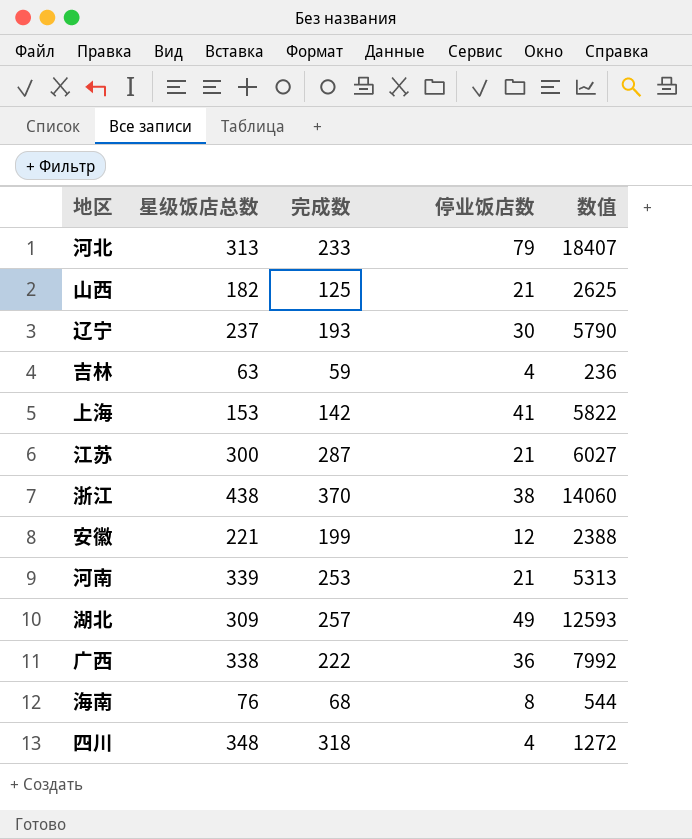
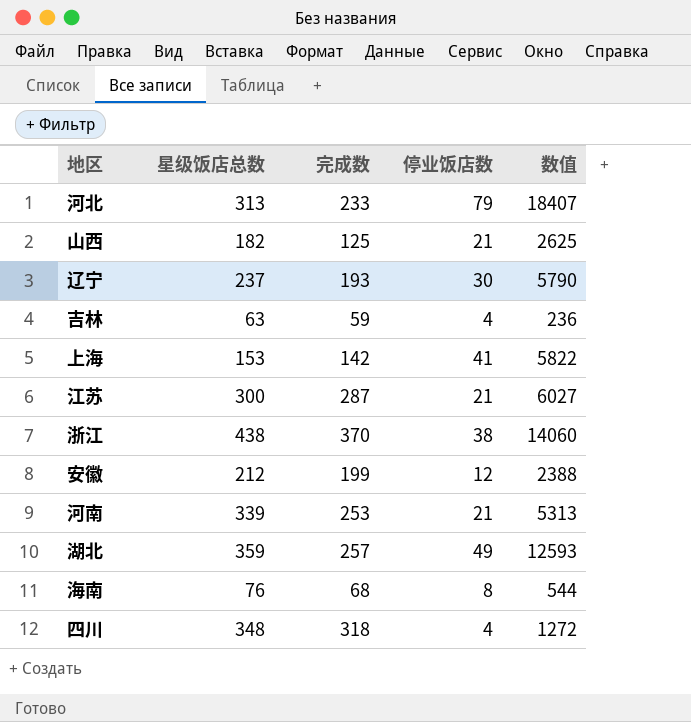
row 广西: 338 | 222 | 36 | 7992 -> none
安徽 | 星级饭店总数: 221 -> 212
湖北 | 星级饭店总数: 309 -> 359

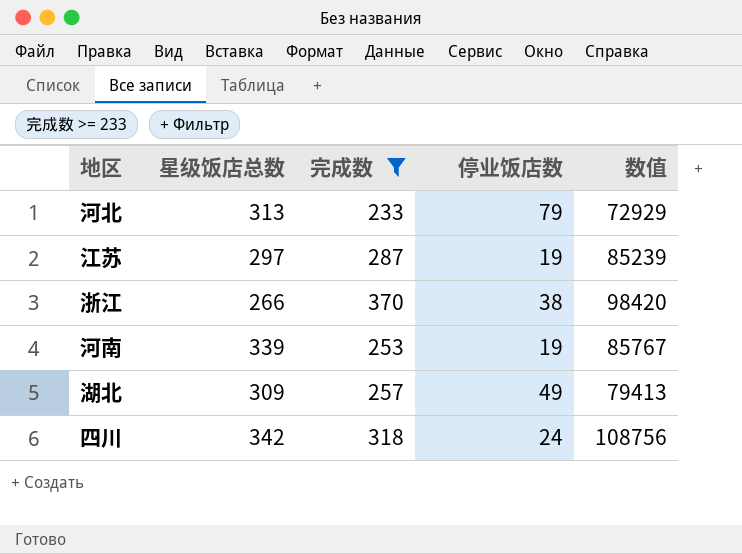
filter: none -> 完成数 >= 233
column 数值 | formula: [完成数] * [停业饭店数] -> [星级饭店总数] * [完成数]
江苏 | 星级饭店总数: 300 -> 297
江苏 | 停业饭店数: 21 -> 19
浙江 | 星级饭店总数: 438 -> 266
河南 | 停业饭店数: 21 -> 19
湖北 | 星级饭店总数: 359 -> 309
四川 | 星级饭店总数: 348 -> 342
四川 | 停业饭店数: 4 -> 24

